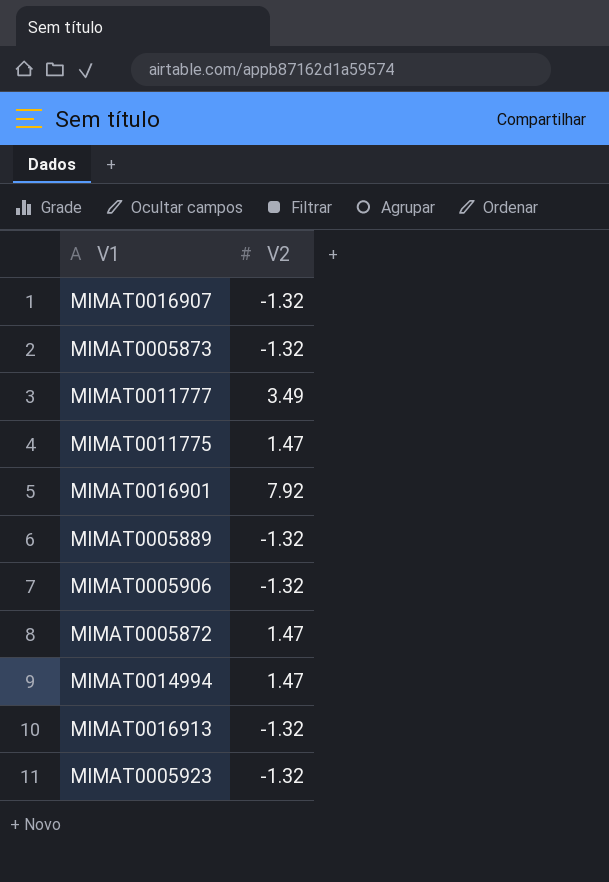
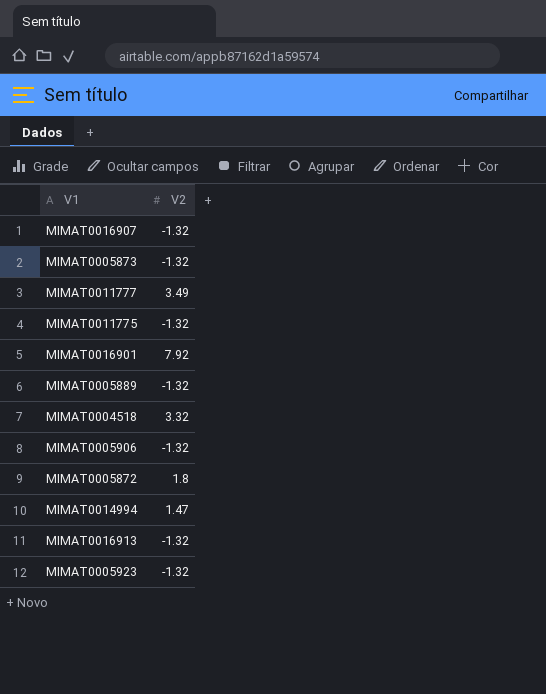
MIMAT0011775 | V2: 1.47 -> -1.32
row MIMAT0004518: none -> 3.32
MIMAT0005872 | V2: 1.47 -> 1.8

